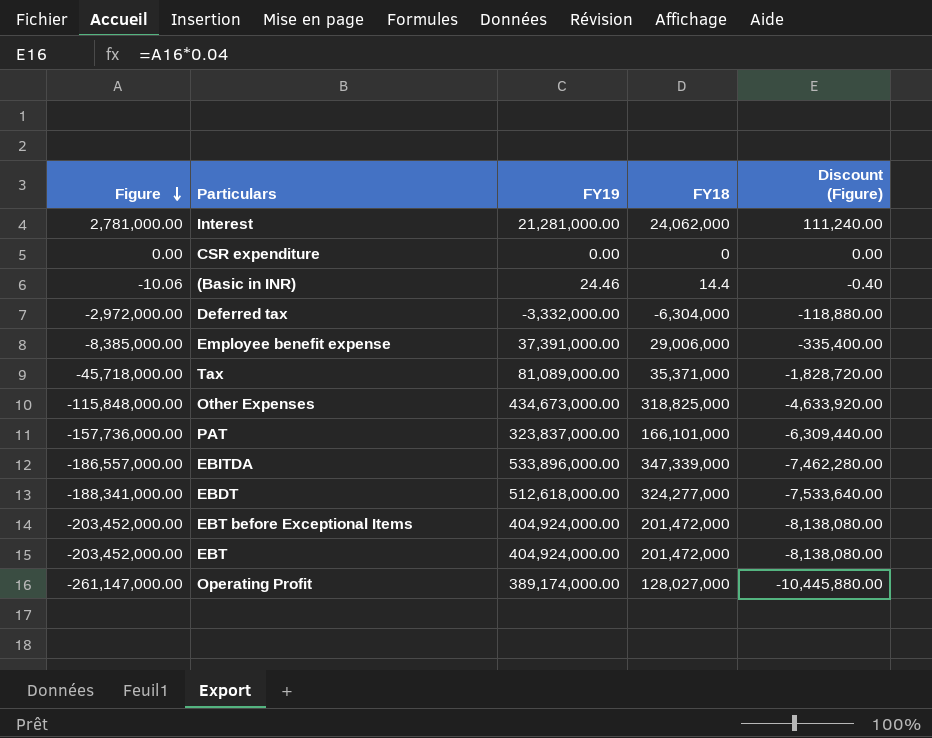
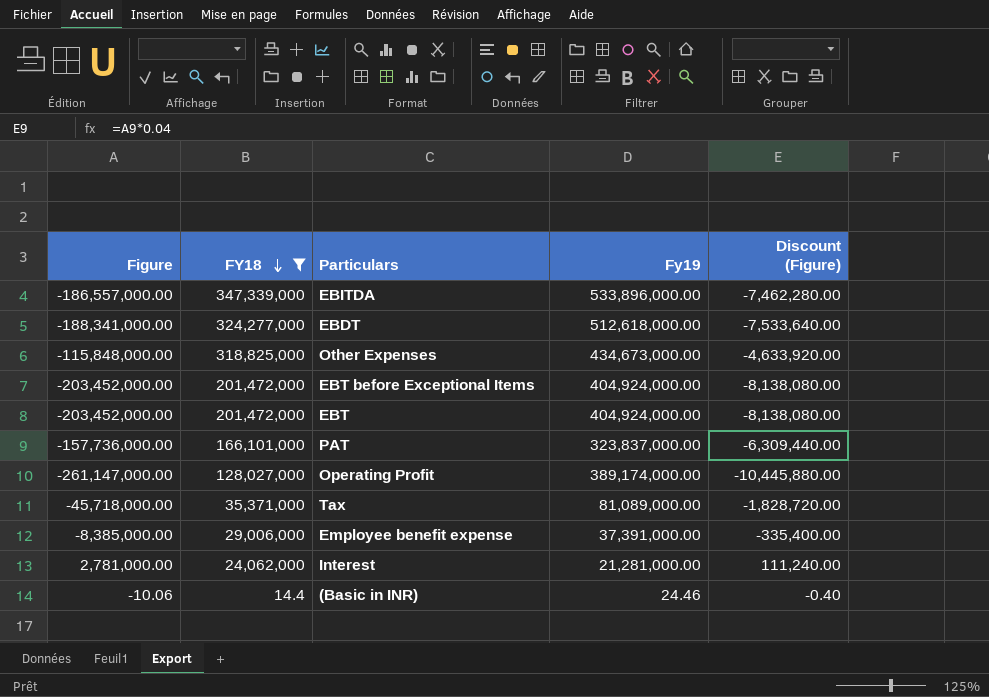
filter: none -> FY18 >= 14.4
row order: Figure descending -> FY18 descending
column FY18 | position: 4 -> 2
column name: FY19 -> Fy19

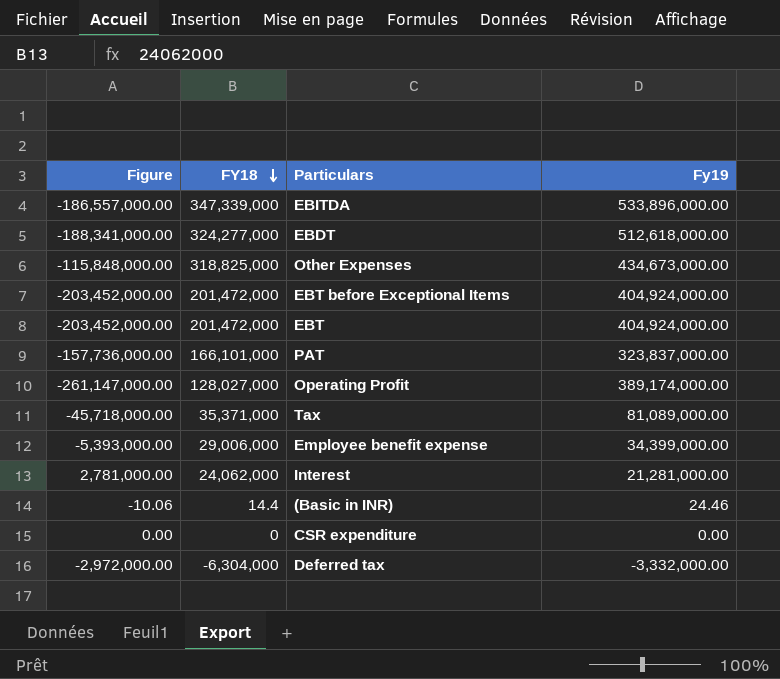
filter: FY18 >= 14.4 -> none
column Discount (Figure) | formula: [Figure] * 0.04 -> none
Employee benefit expense | Figure: -8,385,000.00 -> -5,393,000.00
Employee benefit expense | Fy19: 37,391,000.00 -> 34,399,000.00

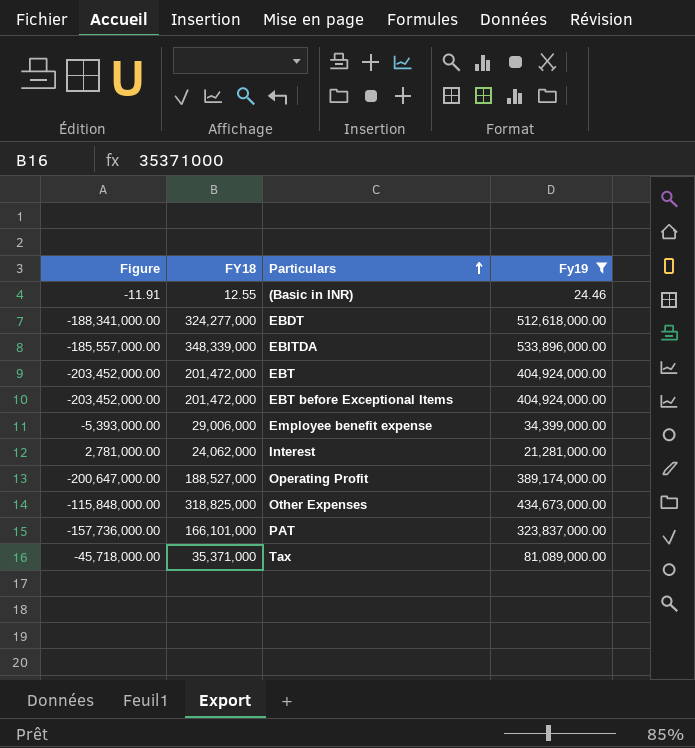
filter: none -> Fy19 >= 24.46
row order: FY18 descending -> Particulars ascending
(Basic in INR) | Figure: -10.06 -> -11.91
(Basic in INR) | FY18: 14.4 -> 12.55
EBITDA | Figure: -186,557,000.00 -> -185,557,000.00
EBITDA | FY18: 347,339,000 -> 348,339,000
Operating Profit | Figure: -261,147,000.00 -> -200,647,000.00
Operating Profit | FY18: 128,027,000 -> 188,527,000

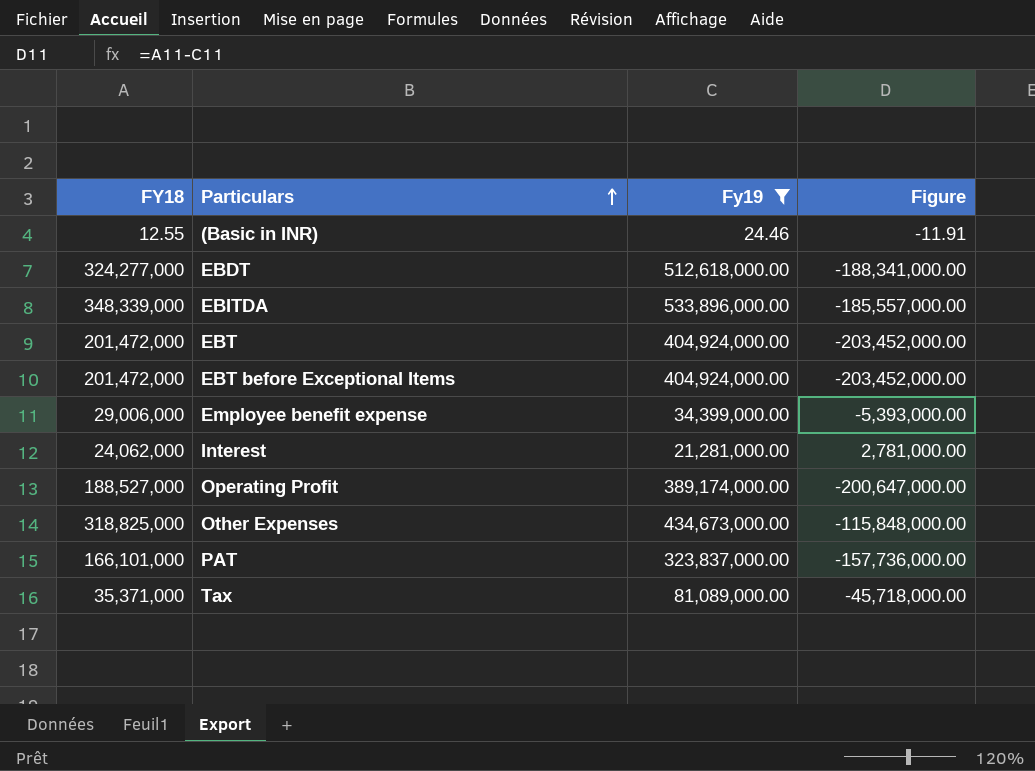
column Figure | position: 1 -> 4

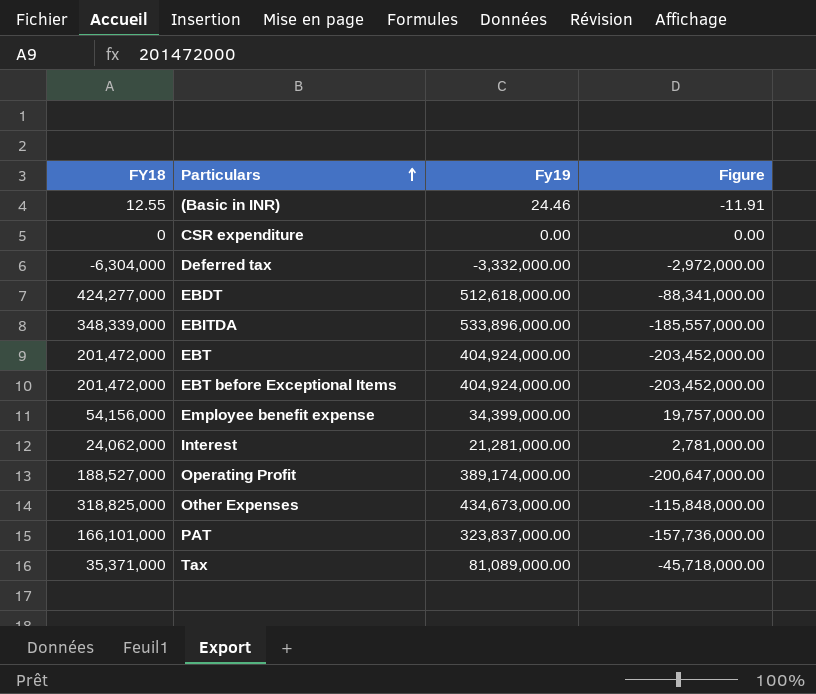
filter: Fy19 >= 24.46 -> none
EBDT | FY18: 324,277,000 -> 424,277,000
EBDT | Figure: -188,341,000.00 -> -88,341,000.00
Employee benefit expense | FY18: 29,006,000 -> 54,156,000
Employee benefit expense | Figure: -5,393,000.00 -> 19,757,000.00

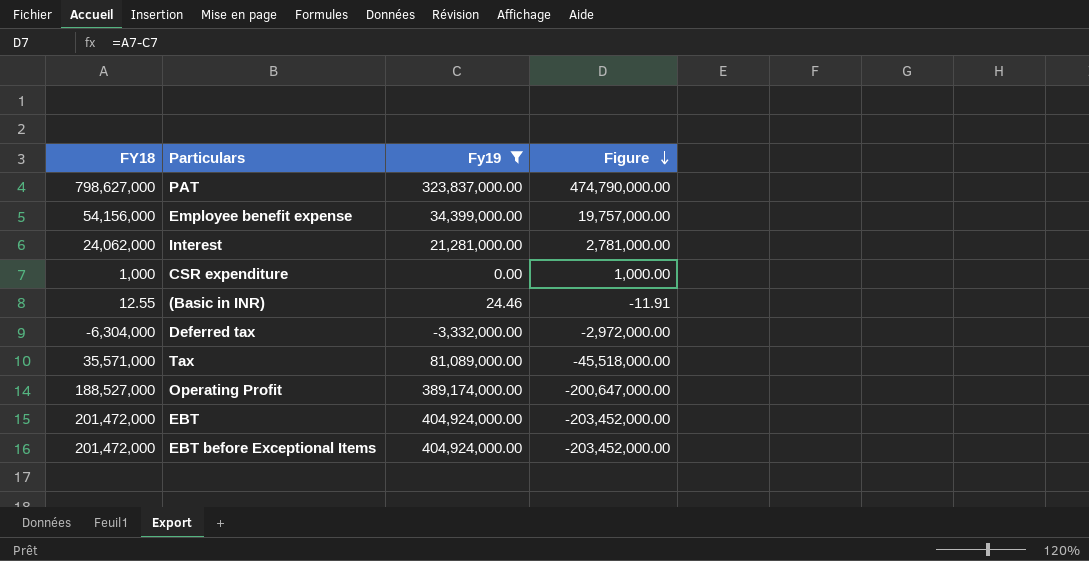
filter: none -> Fy19 <= 404,924,000.00
row order: Particulars ascending -> Figure descending
PAT | FY18: 166,101,000 -> 798,627,000
PAT | Figure: -157,736,000.00 -> 474,790,000.00
CSR expenditure | FY18: 0 -> 1,000
CSR expenditure | Figure: 0.00 -> 1,000.00
Tax | FY18: 35,371,000 -> 35,571,000
Tax | Figure: -45,718,000.00 -> -45,518,000.00

